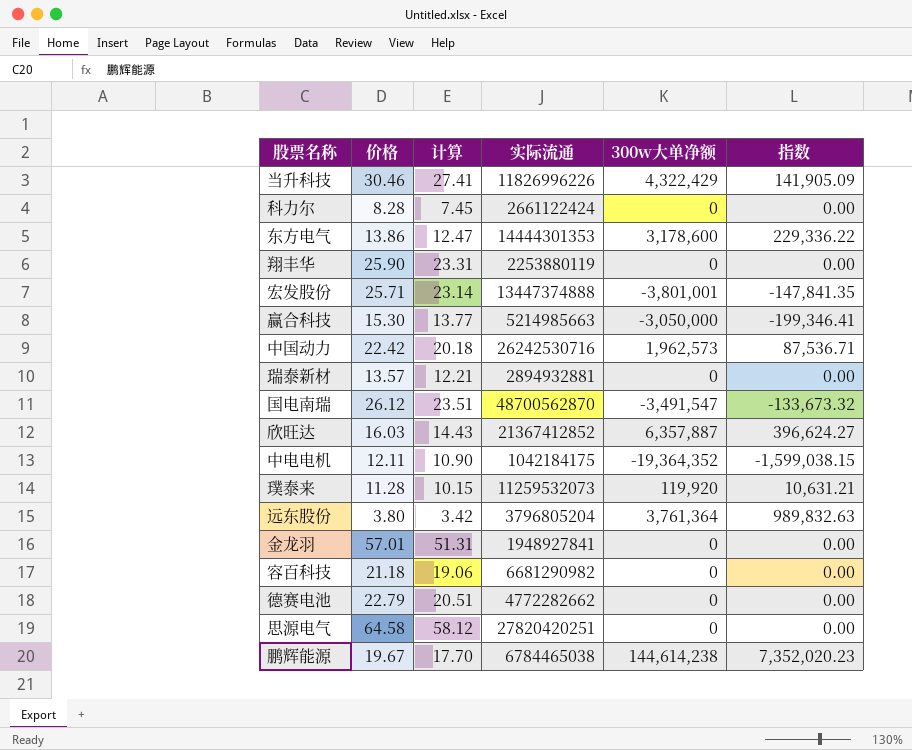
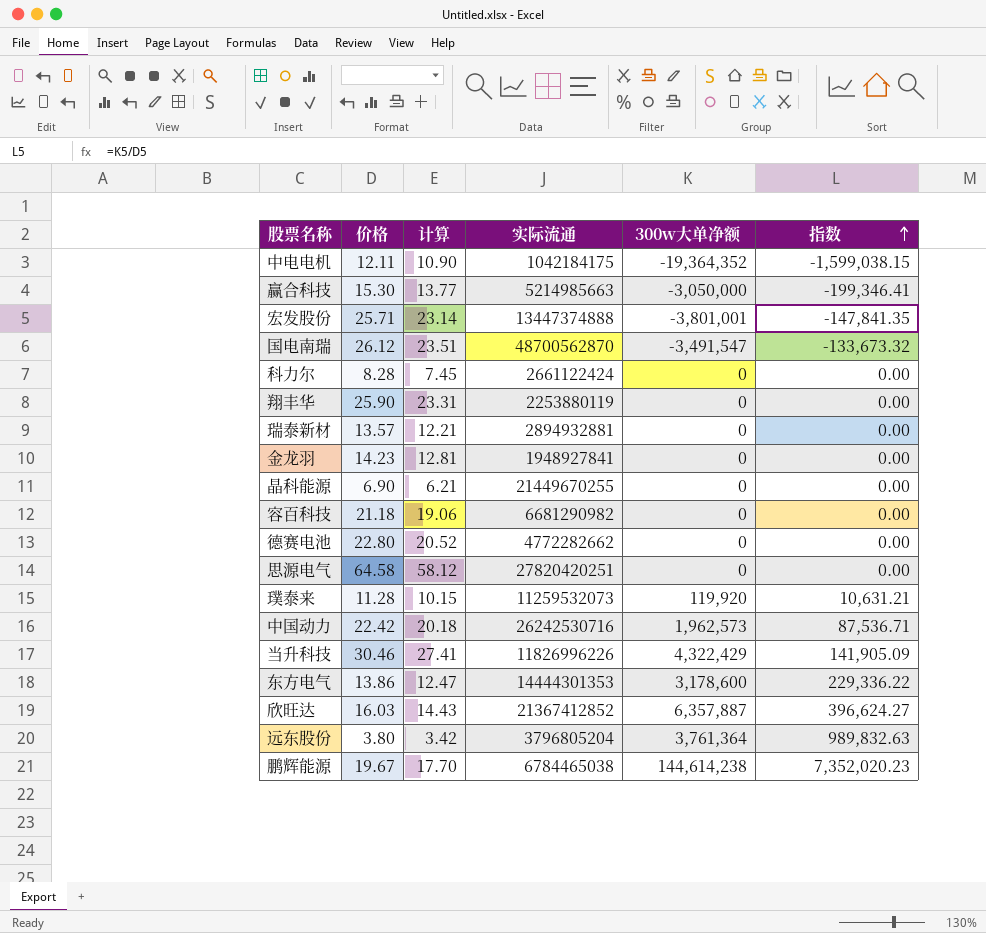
row order: none -> 指数 ascending
金龙羽 | 价格: 57.01 -> 14.23
金龙羽 | 计算: 51.31 -> 12.81
row 晶科能源: none -> 6.90 | 6.21 | 21449670255 | 0 | 0.00
德赛电池 | 价格: 22.79 -> 22.80
德赛电池 | 计算: 20.51 -> 20.52

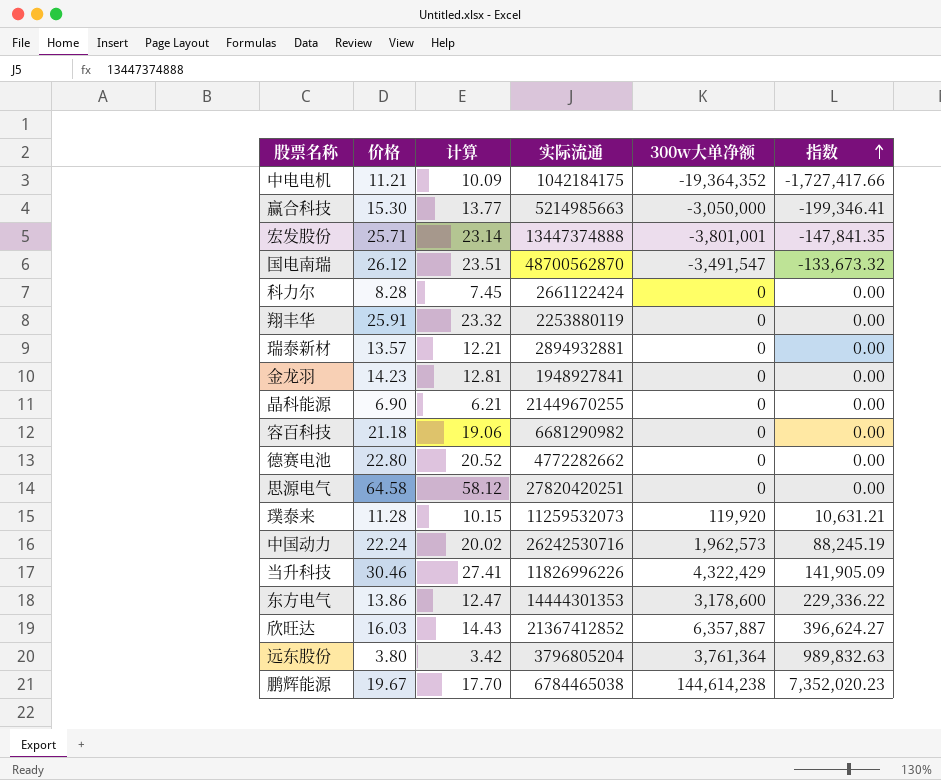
中电电机 | 价格: 12.11 -> 11.21
中电电机 | 计算: 10.90 -> 10.09
中电电机 | 指数: -1,599,038.15 -> -1,727,417.66
翔丰华 | 价格: 25.90 -> 25.91
翔丰华 | 计算: 23.31 -> 23.32
中国动力 | 价格: 22.42 -> 22.24
中国动力 | 计算: 20.18 -> 20.02
中国动力 | 指数: 87,536.71 -> 88,245.19

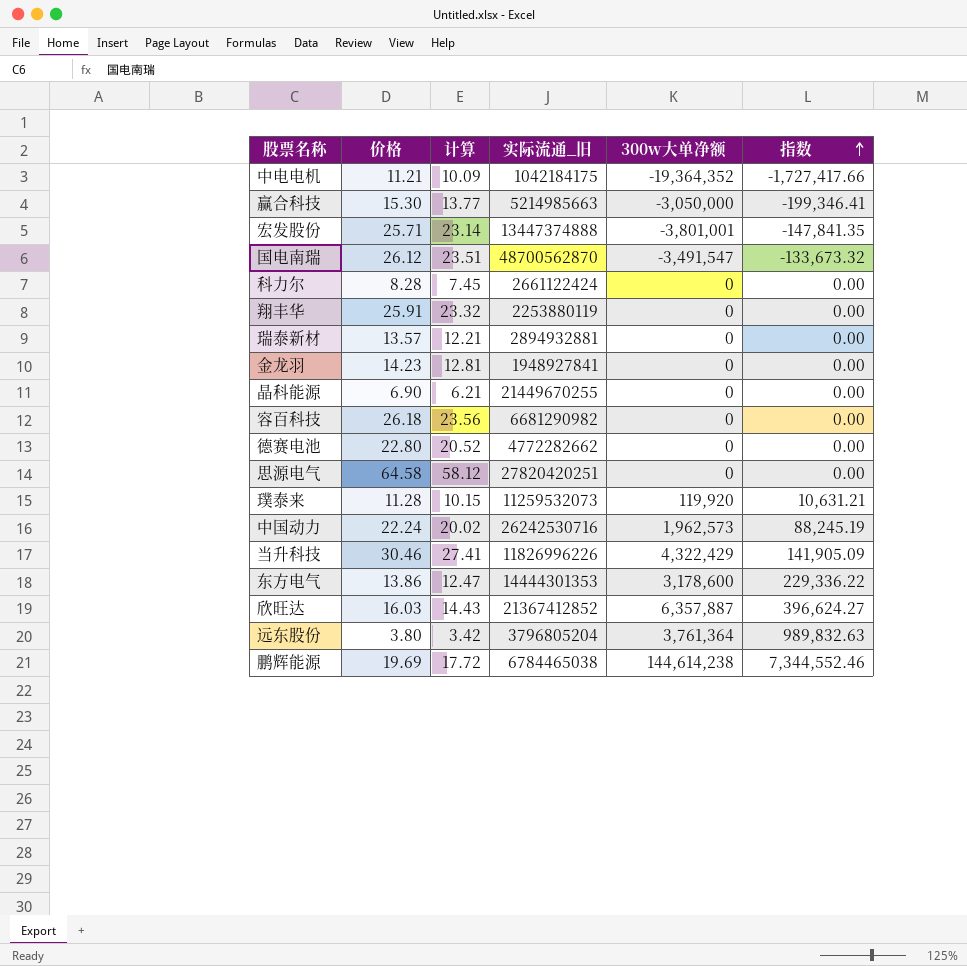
column name: 实际流通 -> 实际流通_旧
容百科技 | 价格: 21.18 -> 26.18
容百科技 | 计算: 19.06 -> 23.56
鹏辉能源 | 价格: 19.67 -> 19.69
鹏辉能源 | 计算: 17.70 -> 17.72
鹏辉能源 | 指数: 7,352,020.23 -> 7,344,552.46

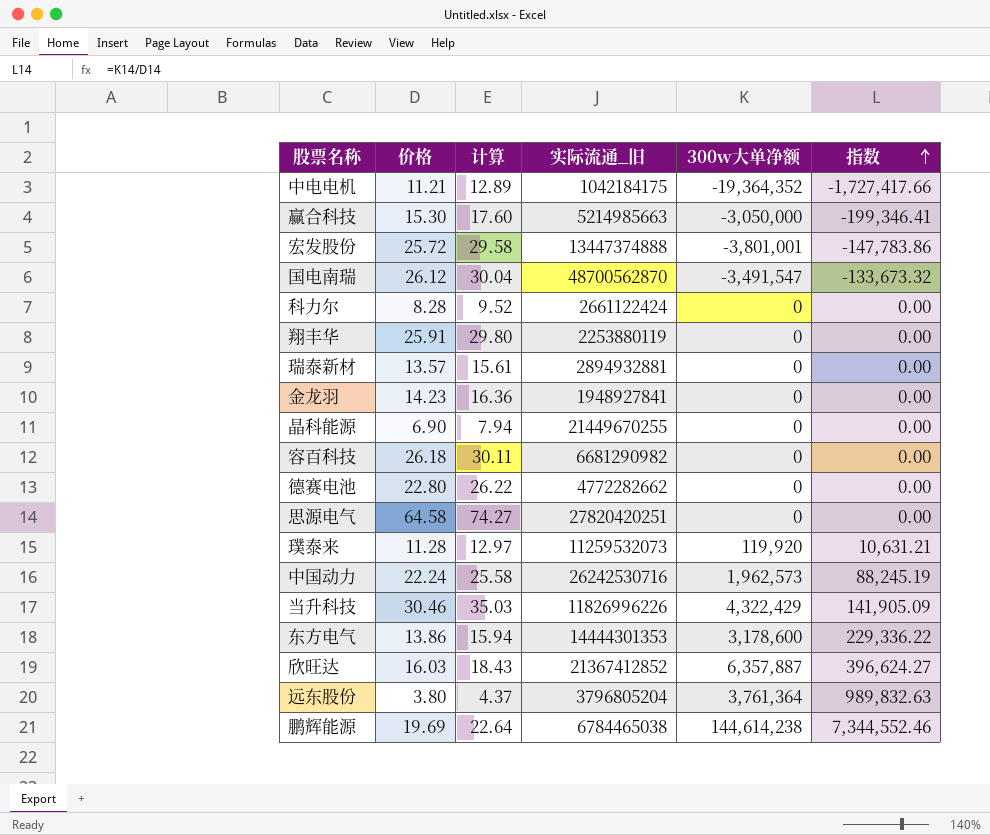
column 计算 | formula: [价格] * 0.9 -> [价格] * 1.15
宏发股份 | 价格: 25.71 -> 25.72
宏发股份 | 指数: -147,841.35 -> -147,783.86

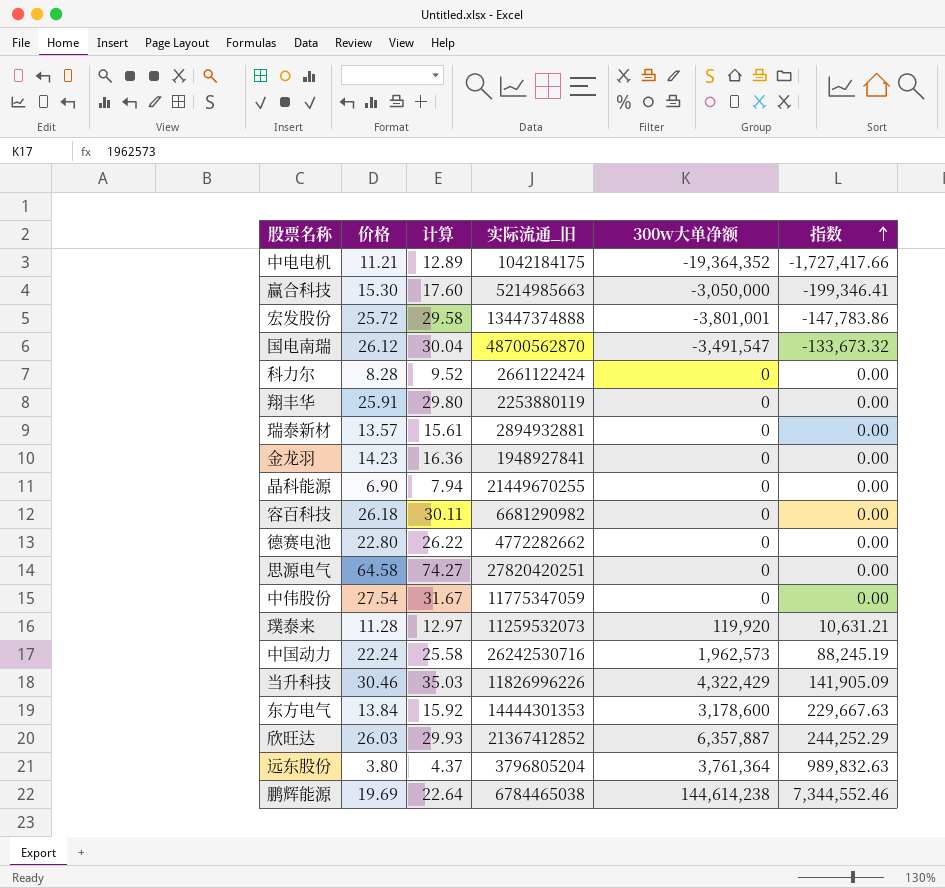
row 中伟股份: none -> 27.54 | 31.67 | 11775347059 | 0 | 0.00
东方电气 | 价格: 13.86 -> 13.84
东方电气 | 计算: 15.94 -> 15.92
东方电气 | 指数: 229,336.22 -> 229,667.63
欣旺达 | 价格: 16.03 -> 26.03
欣旺达 | 计算: 18.43 -> 29.93
欣旺达 | 指数: 396,624.27 -> 244,252.29

